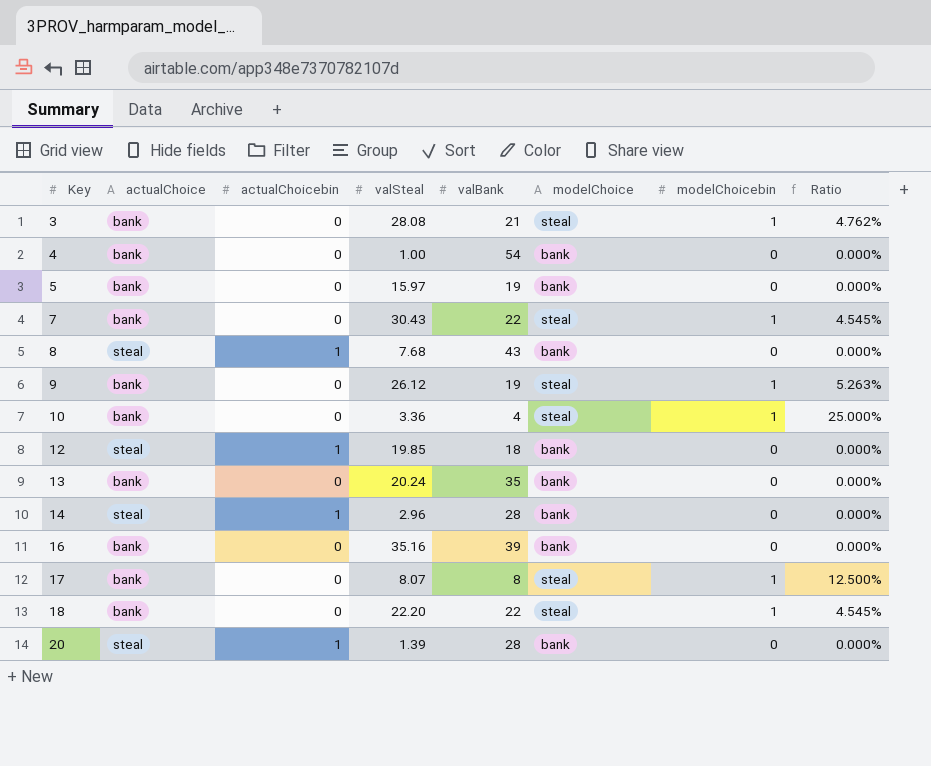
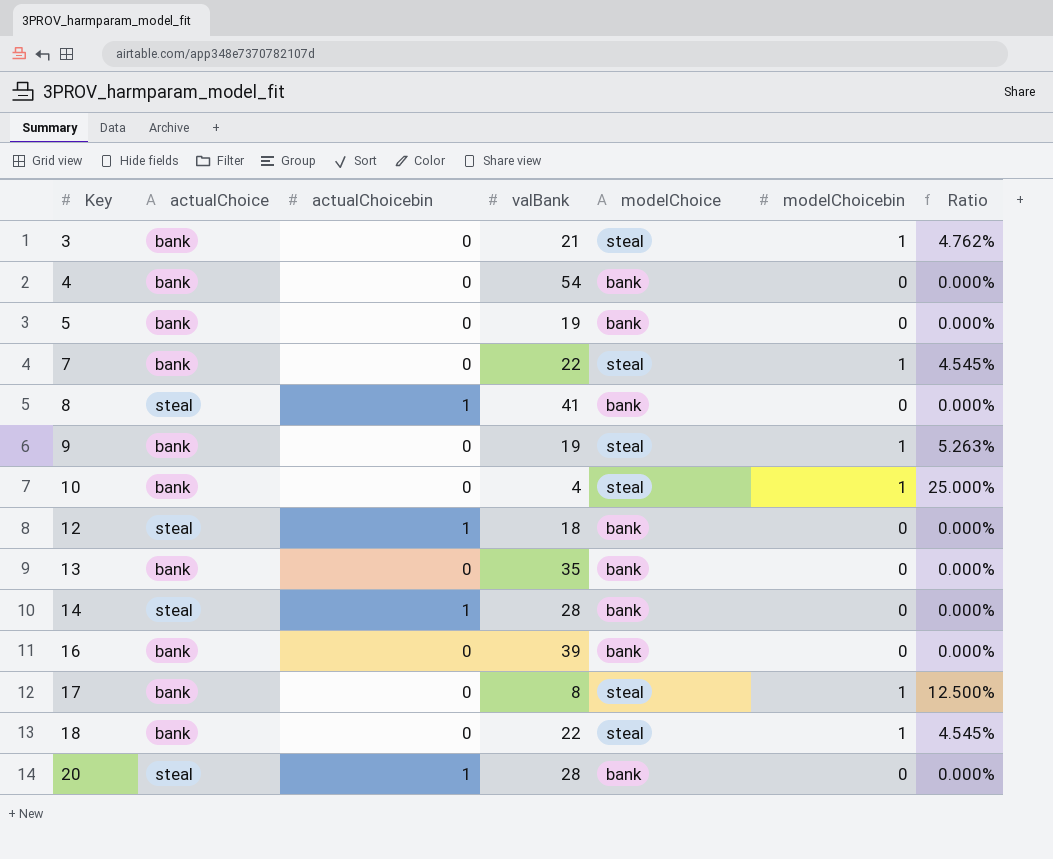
column valSteal | position: 4 -> none
8 | valBank: 43 -> 41

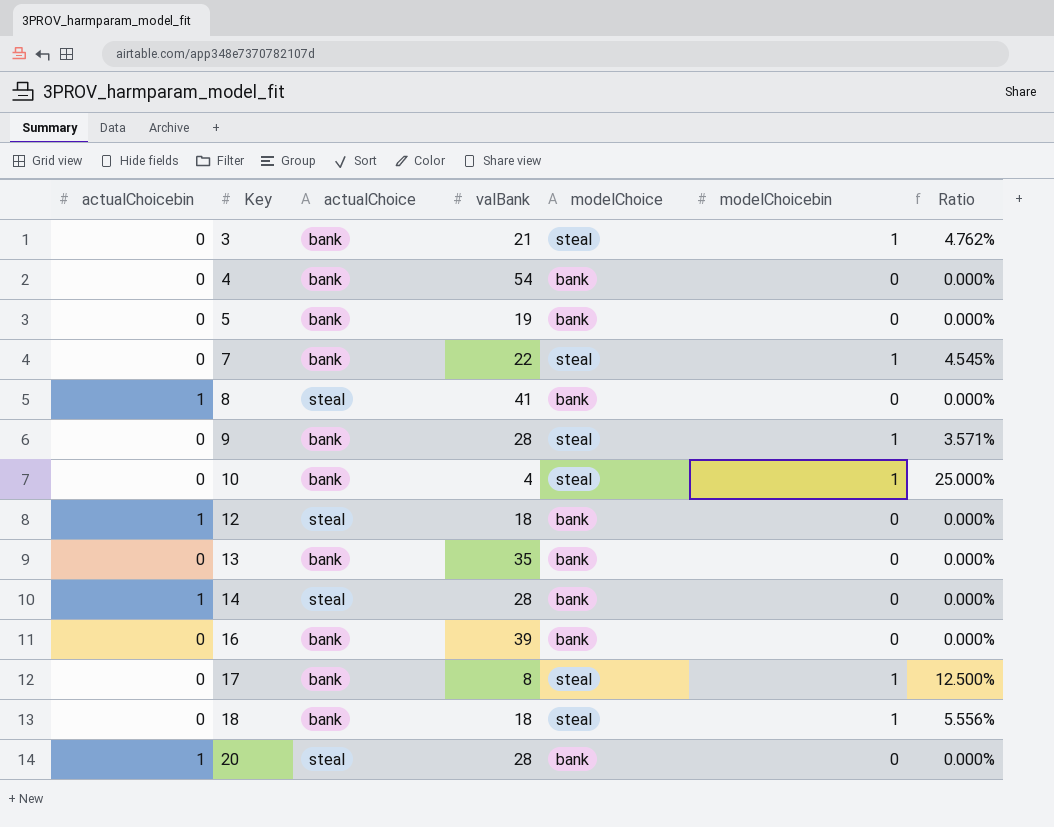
column actualChoicebin | position: 3 -> 1
9 | valBank: 19 -> 28
9 | Ratio: 5.263% -> 3.571%
18 | valBank: 22 -> 18
18 | Ratio: 4.545% -> 5.556%

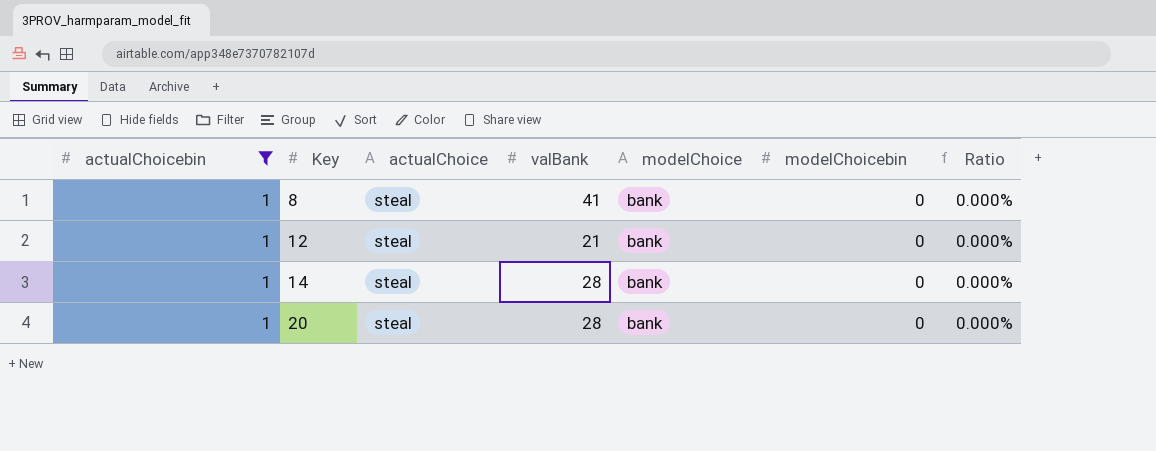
filter: none -> actualChoicebin = 1
12 | valBank: 18 -> 21

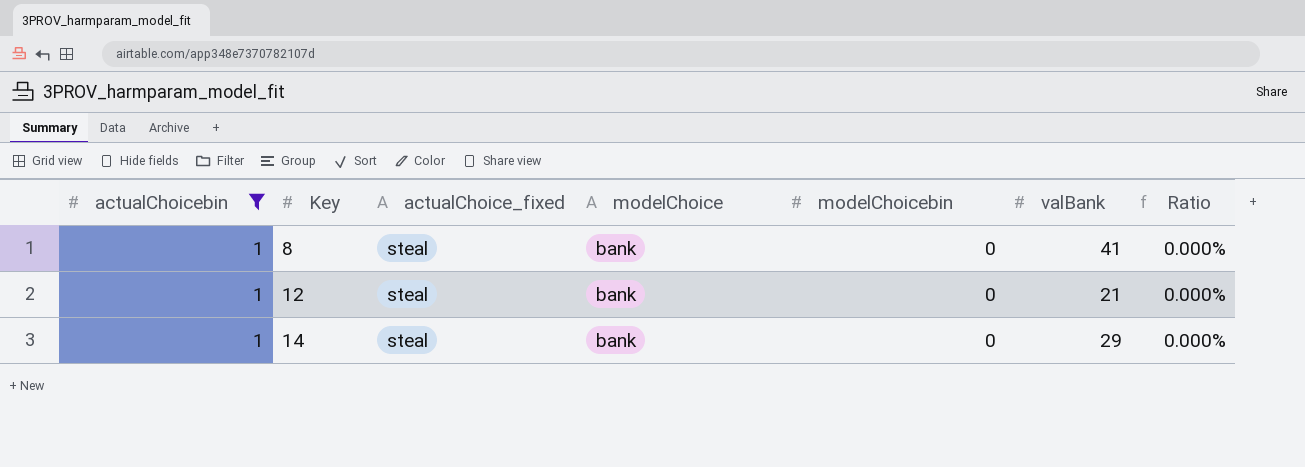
column name: actualChoice -> actualChoice_fixed
column valBank | position: 4 -> 6
row 20: 1 | steal | 28 | bank | 0 | 0.000% -> none
14 | valBank: 28 -> 29

